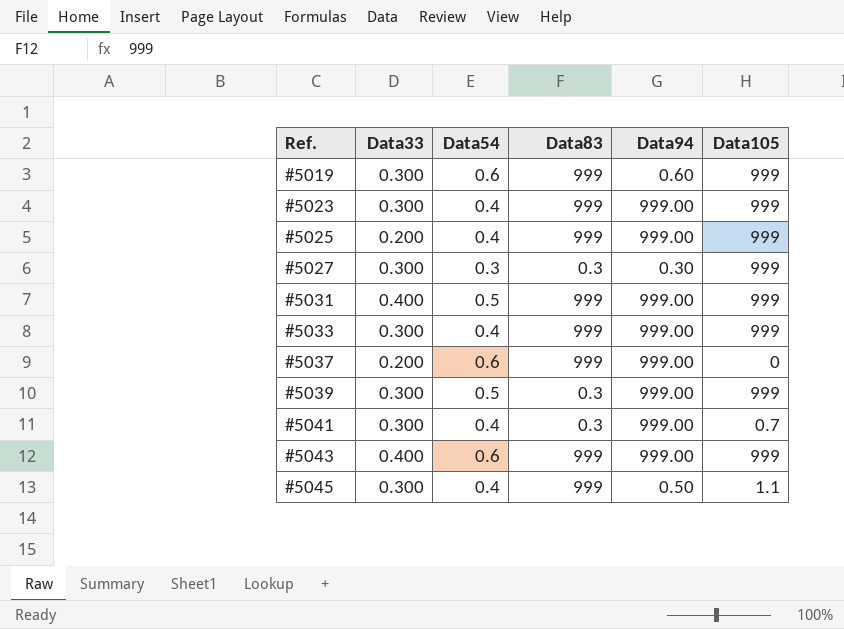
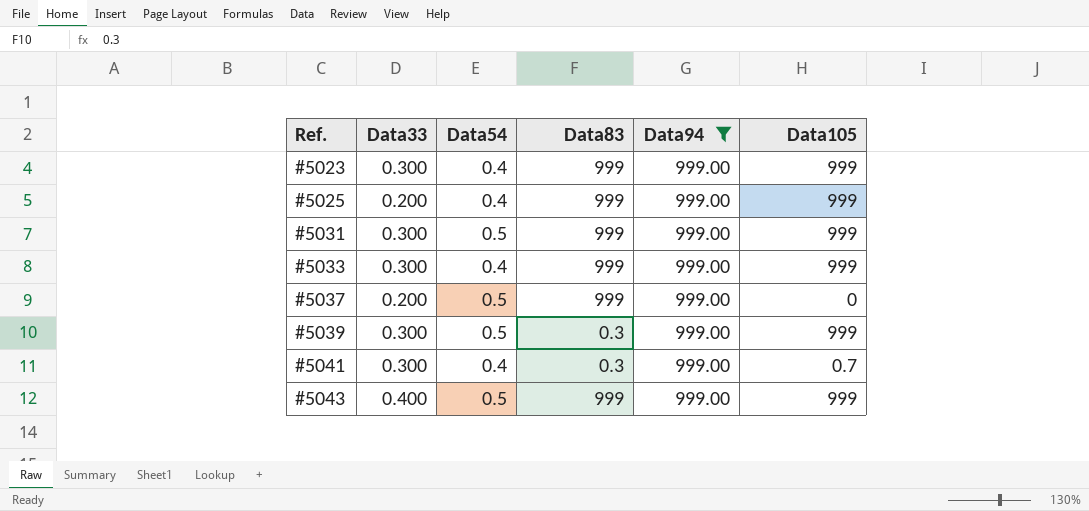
filter: none -> Data94 = 999.00
#5031 | Data33: 0.400 -> 0.300
#5037 | Data54: 0.6 -> 0.5
#5043 | Data54: 0.6 -> 0.5

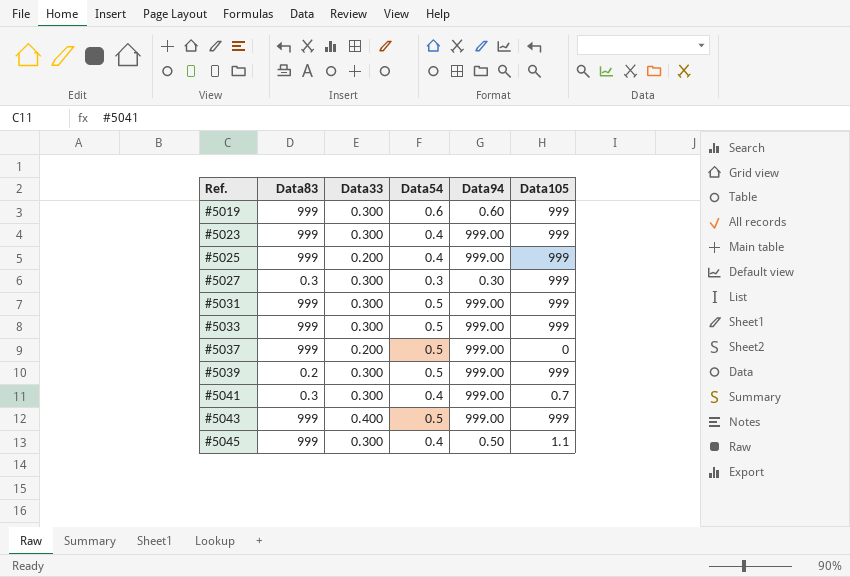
filter: Data94 = 999.00 -> none
column Data83 | position: 4 -> 2
#5033 | Data54: 0.4 -> 0.5
#5039 | Data83: 0.3 -> 0.2

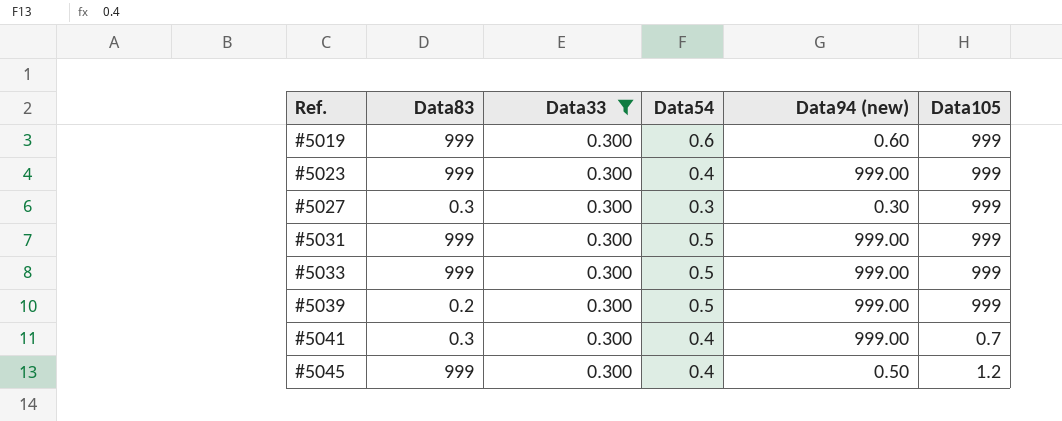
filter: none -> Data33 = 0.300
column name: Data94 -> Data94 (new)
#5045 | Data105: 1.1 -> 1.2

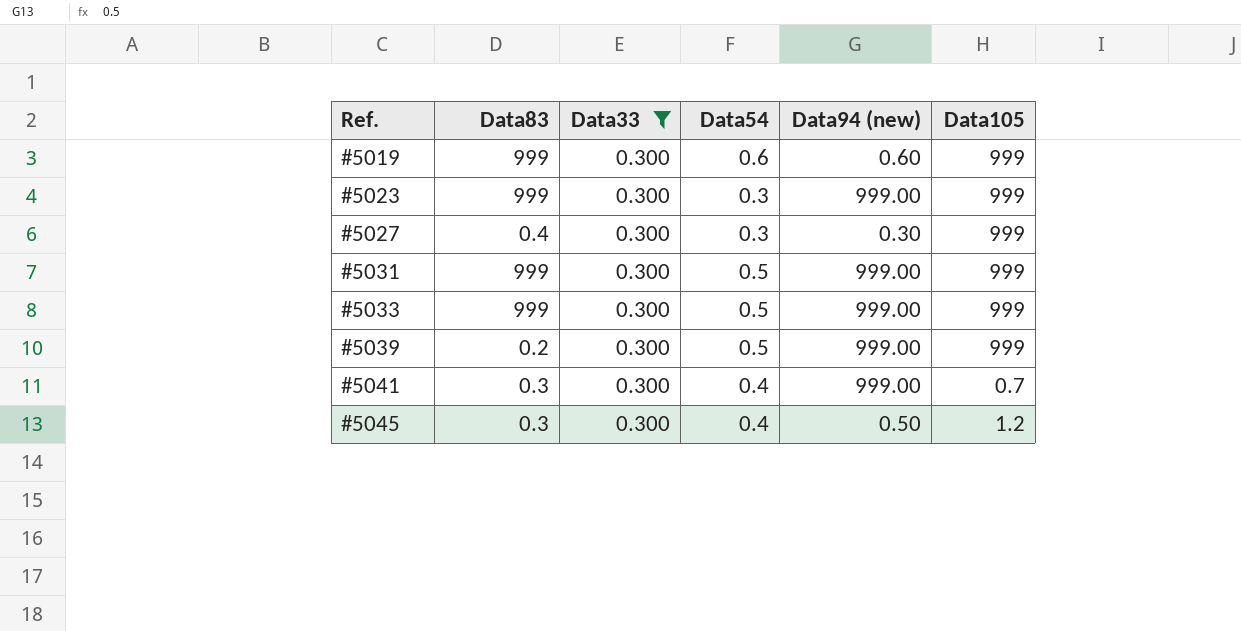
#5023 | Data54: 0.4 -> 0.3
#5027 | Data83: 0.3 -> 0.4
#5045 | Data83: 999 -> 0.3

